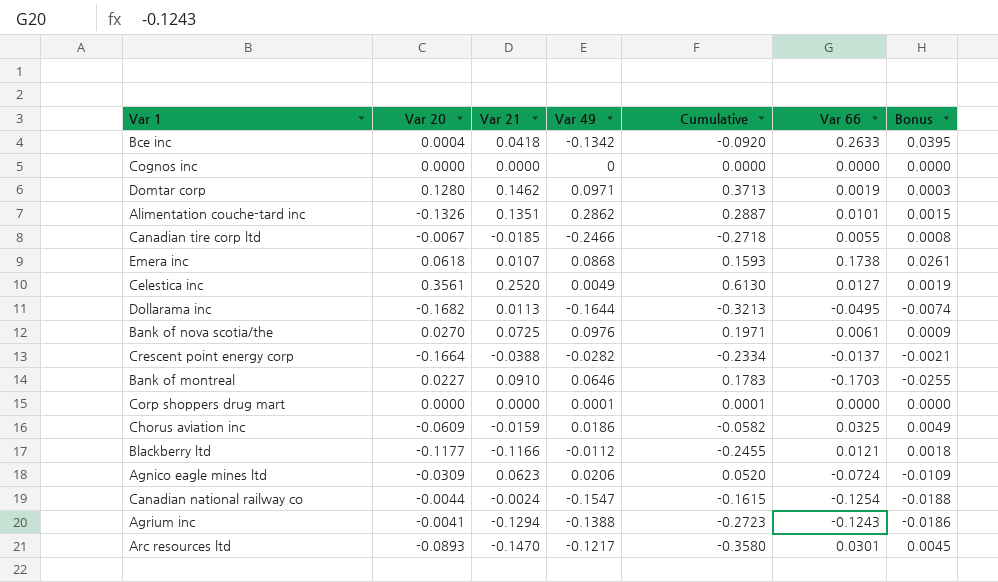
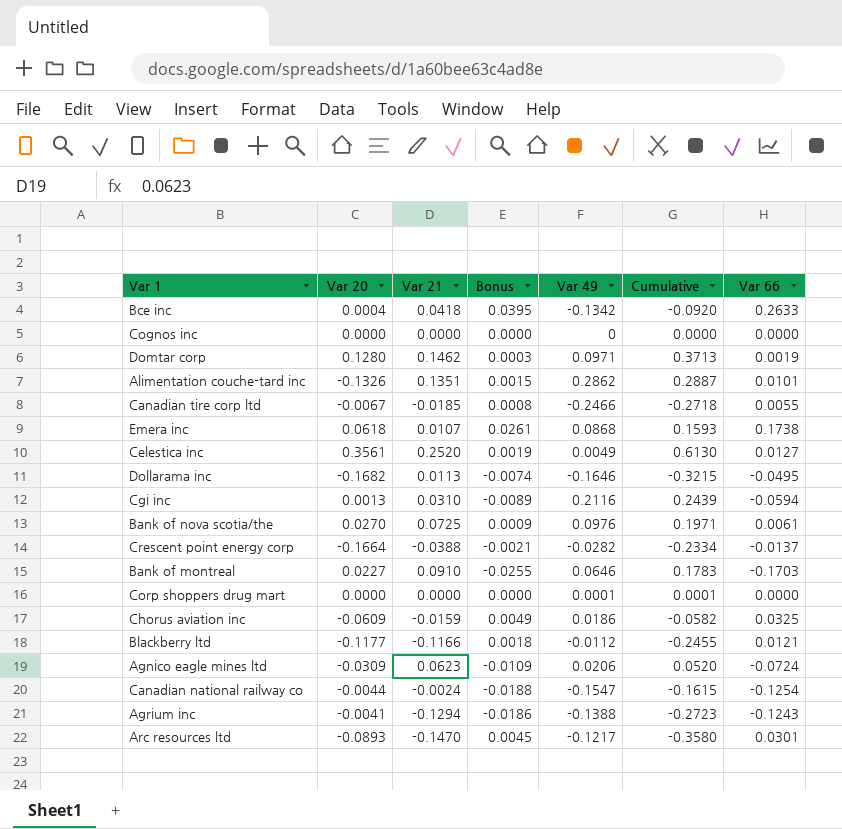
column Bonus | position: 7 -> 4
Dollarama inc | Var 49: -0.1644 -> -0.1646
Dollarama inc | Cumulative: -0.3213 -> -0.3215
row Cgi inc: none -> 0.0013 | 0.0310 | -0.0089 | 0.2116 | 0.2439 | -0.0594

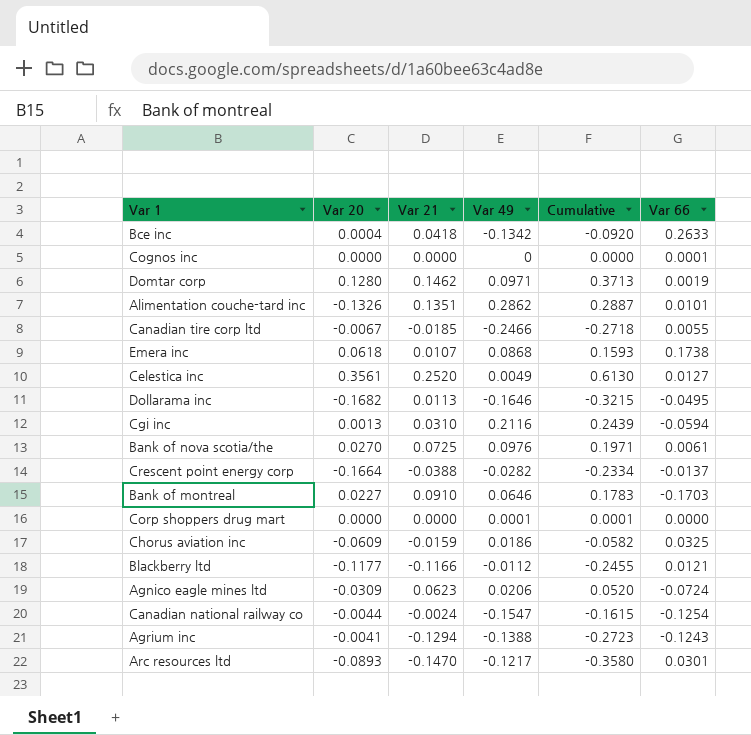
column Bonus | formula: [Var 66] * 0.15 -> none
Cognos inc | Var 66: 0.0000 -> 0.0001

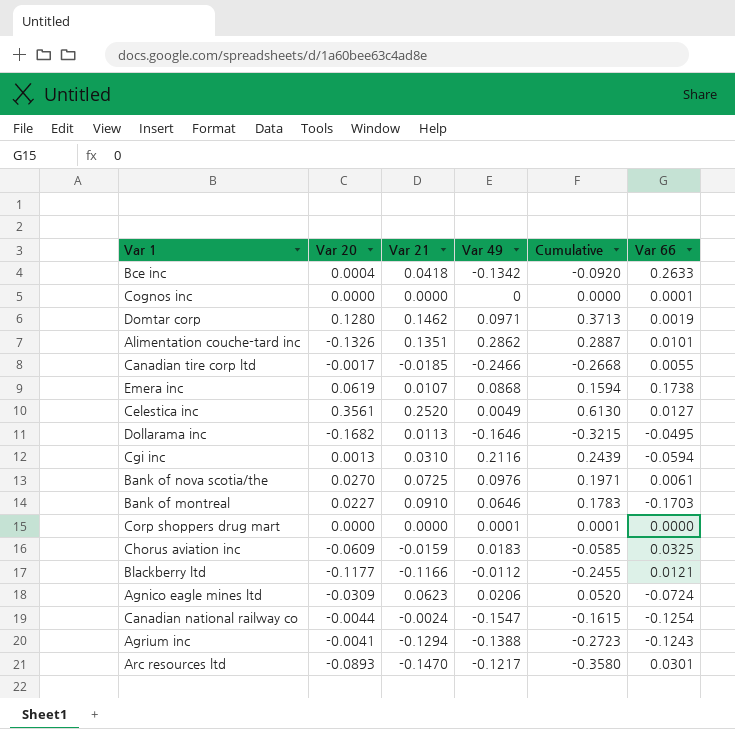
row Crescent point energy corp: -0.1664 | -0.0388 | -0.0282 | -0.2334 | -0.0137 -> none
Canadian tire corp ltd | Var 20: -0.0067 -> -0.0017
Canadian tire corp ltd | Cumulative: -0.2718 -> -0.2668
Emera inc | Var 20: 0.0618 -> 0.0619
Emera inc | Cumulative: 0.1593 -> 0.1594
Chorus aviation inc | Var 49: 0.0186 -> 0.0183
Chorus aviation inc | Cumulative: -0.0582 -> -0.0585

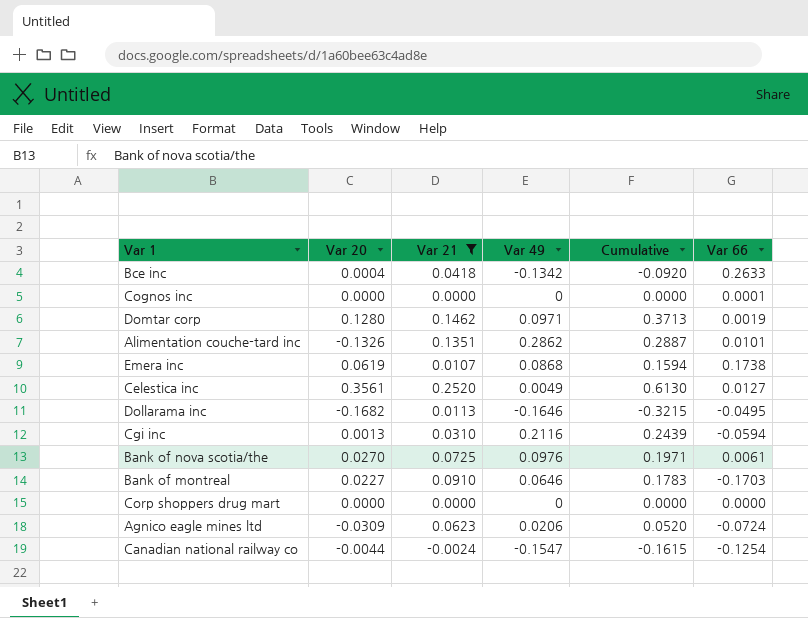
filter: none -> Var 21 >= -0.0024
Corp shoppers drug mart | Var 49: 0.0001 -> 0
Corp shoppers drug mart | Cumulative: 0.0001 -> 0.0000

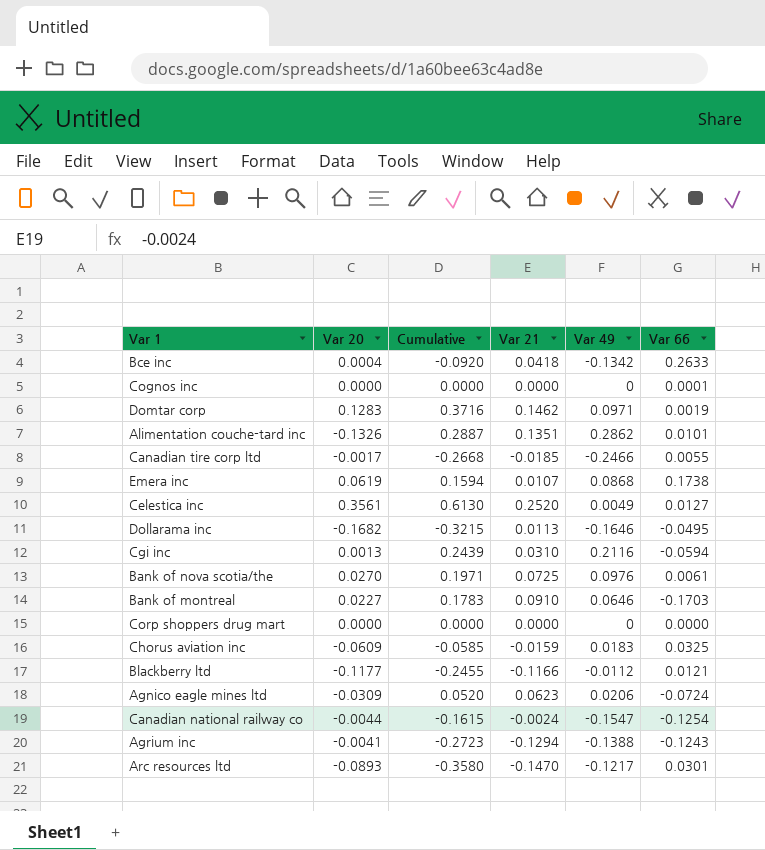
filter: Var 21 >= -0.0024 -> none
column Cumulative | position: 5 -> 3
Domtar corp | Var 20: 0.1280 -> 0.1283
Domtar corp | Cumulative: 0.3713 -> 0.3716

